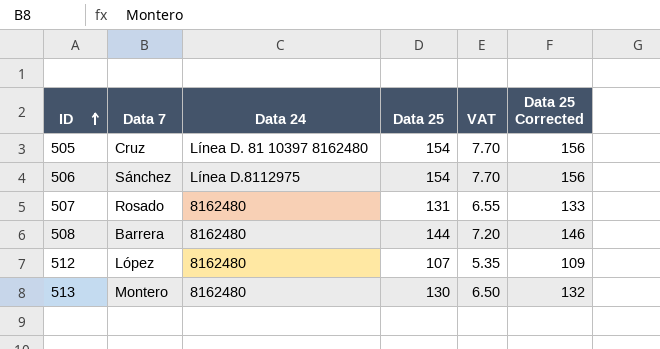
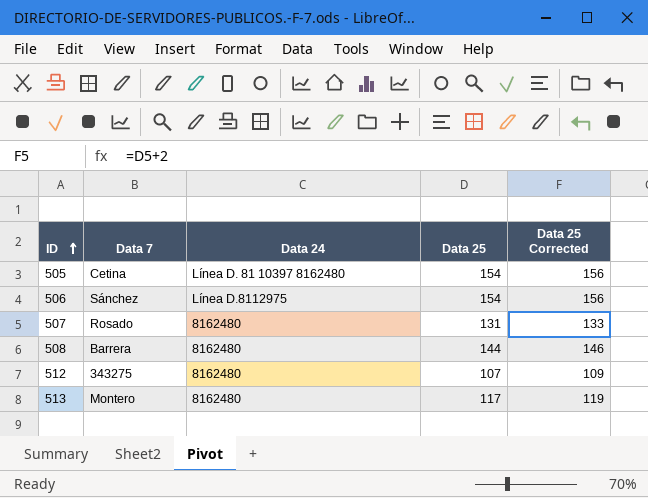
column VAT | formula: [Data 25] * 0.05 -> none
505 | Data 7: Cruz -> Cetina
512 | Data 7: López -> 343275
513 | Data 25: 130 -> 117
513 | Data 25 Corrected: 132 -> 119

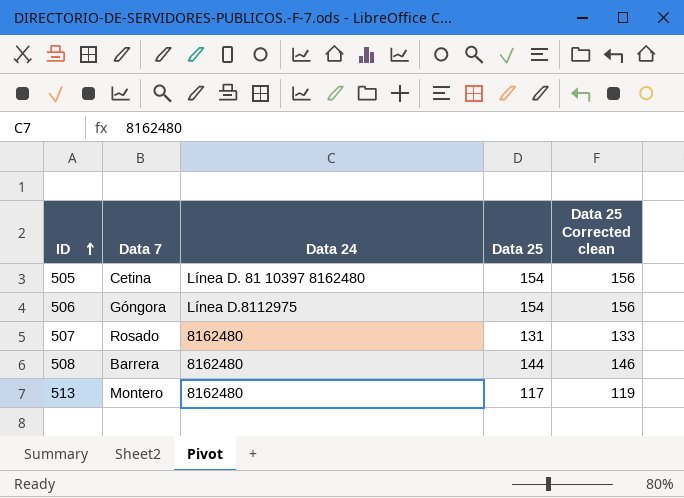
column name: Data 25 Corrected -> Data 25 Corrected clean
row 512: 343275 | 8162480 | 107 | 109 -> none
506 | Data 7: Sánchez -> Góngora

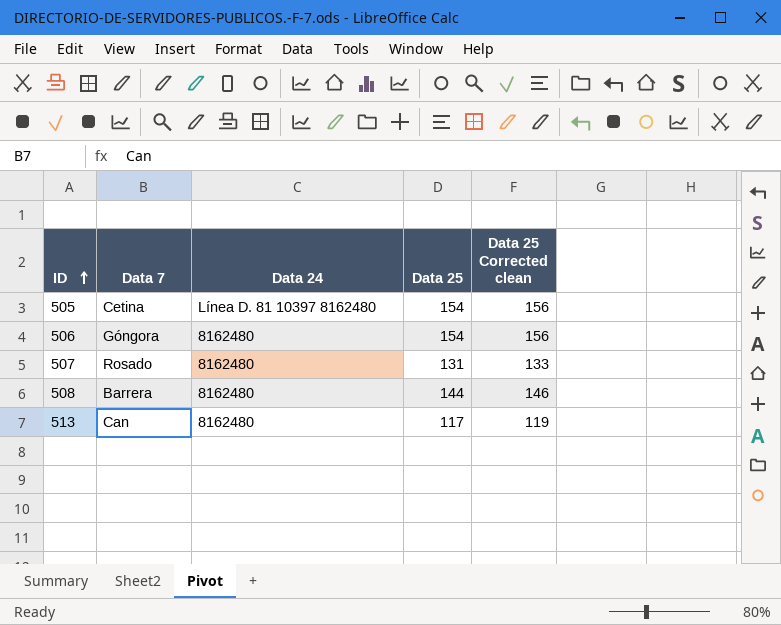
506 | Data 24: Línea D.8112975 -> 8162480
513 | Data 7: Montero -> Can

